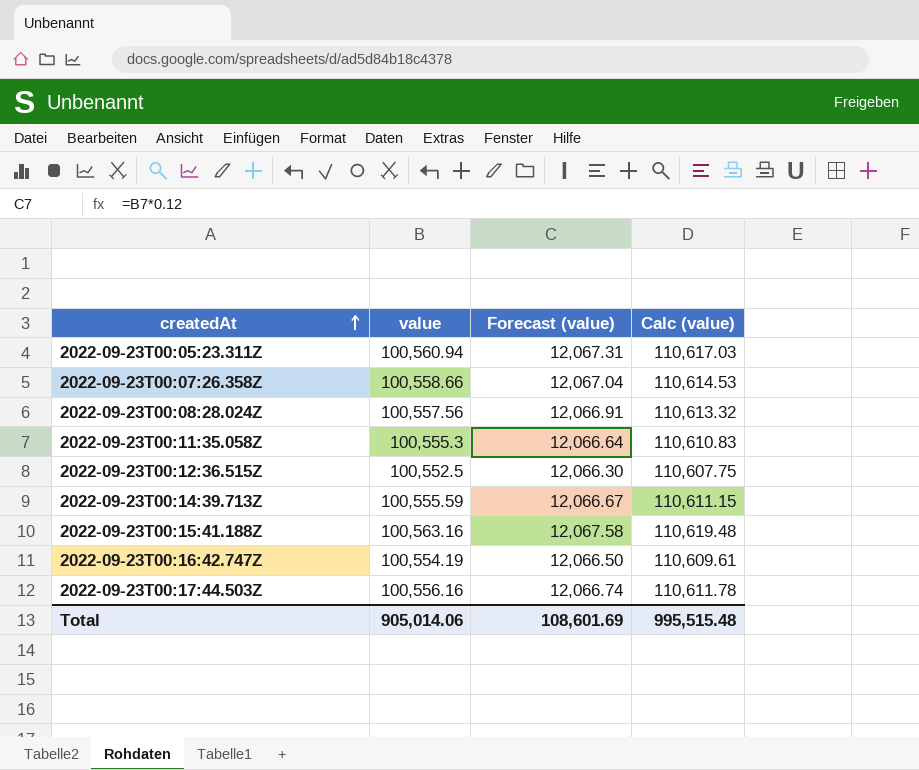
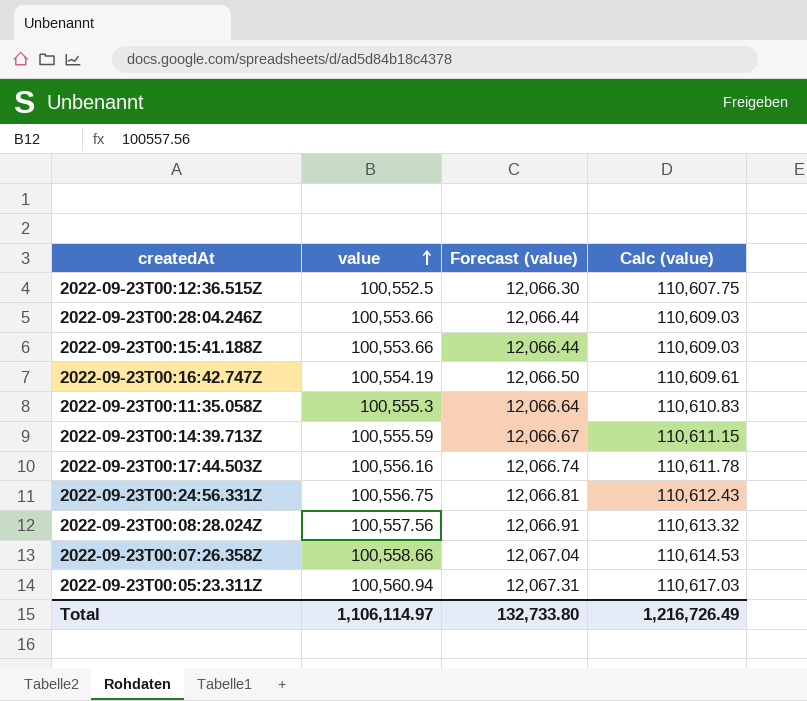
row order: createdAt ascending -> value ascending
row 2022-09-23T00:28:04.246Z: none -> 100,553.66 | 12,066.44 | 110,609.03
2022-09-23T00:15:41.188Z | value: 100,563.16 -> 100,553.66
2022-09-23T00:15:41.188Z | Forecast (value): 12,067.58 -> 12,066.44
2022-09-23T00:15:41.188Z | Calc (value): 110,619.48 -> 110,609.03
row 2022-09-23T00:24:56.331Z: none -> 100,556.75 | 12,066.81 | 110,612.43
Total | value: 905,014.06 -> 1,106,114.97
Total | Forecast (value): 108,601.69 -> 132,733.80
Total | Calc (value): 995,515.48 -> 1,216,726.49

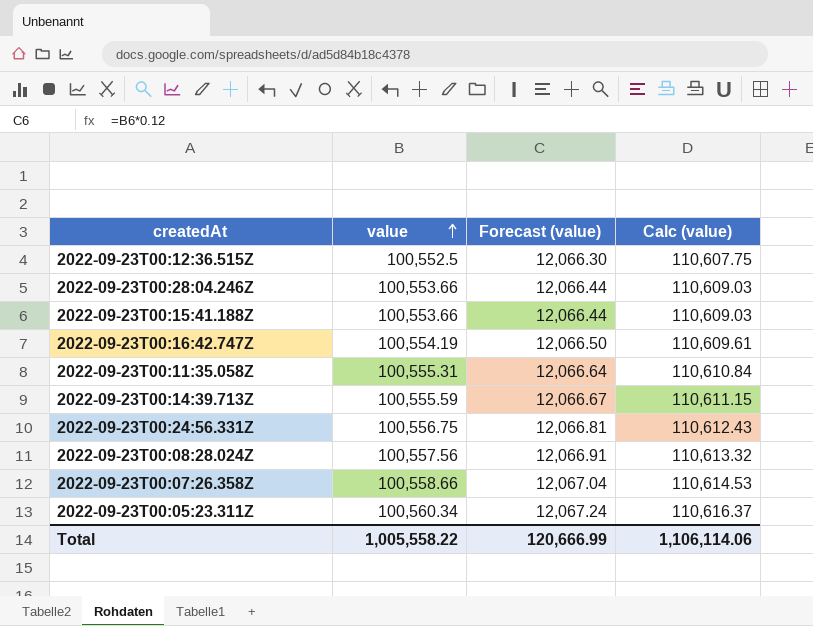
row 2022-09-23T00:17:44.503Z: 100,556.16 | 12,066.74 | 110,611.78 -> none
2022-09-23T00:11:35.058Z | value: 100,555.3 -> 100,555.31
2022-09-23T00:11:35.058Z | Calc (value): 110,610.83 -> 110,610.84
2022-09-23T00:05:23.311Z | value: 100,560.94 -> 100,560.34
2022-09-23T00:05:23.311Z | Forecast (value): 12,067.31 -> 12,067.24
2022-09-23T00:05:23.311Z | Calc (value): 110,617.03 -> 110,616.37
Total | value: 1,106,114.97 -> 1,005,558.22
Total | Forecast (value): 132,733.80 -> 120,666.99
Total | Calc (value): 1,216,726.49 -> 1,106,114.06

